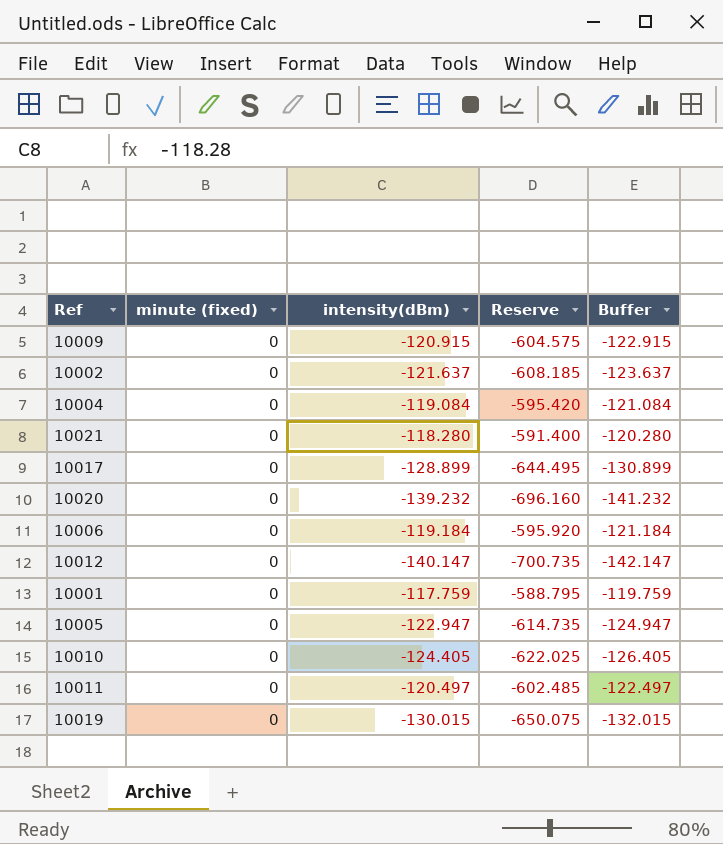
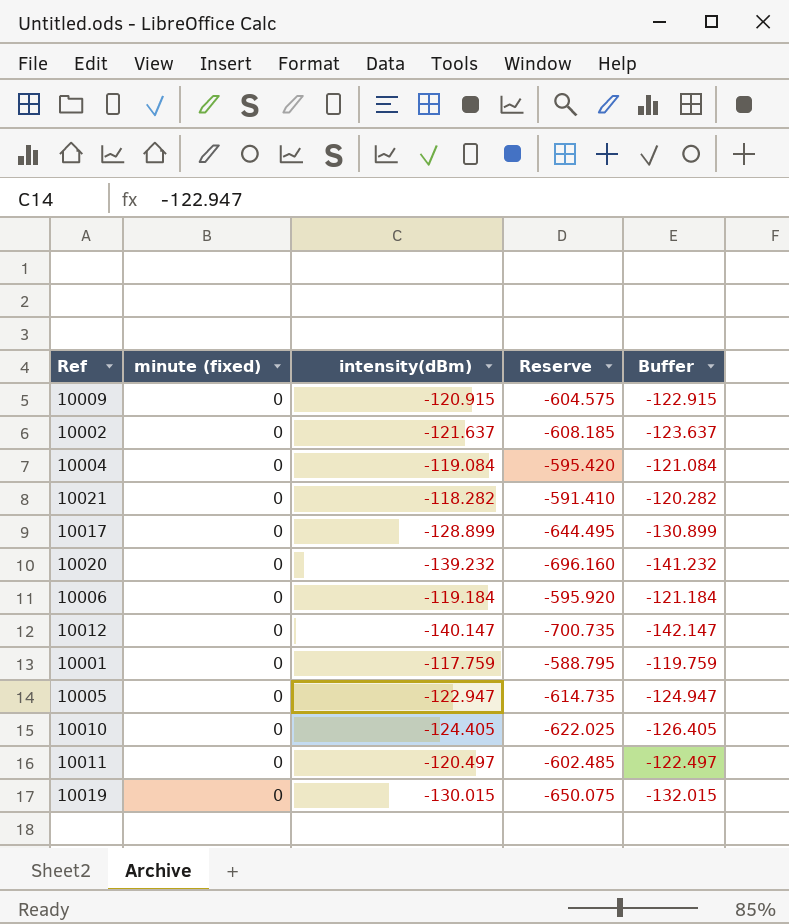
10021 | intensity(dBm): -118.280 -> -118.282
10021 | Reserve: -591.400 -> -591.410
10021 | Buffer: -120.280 -> -120.282

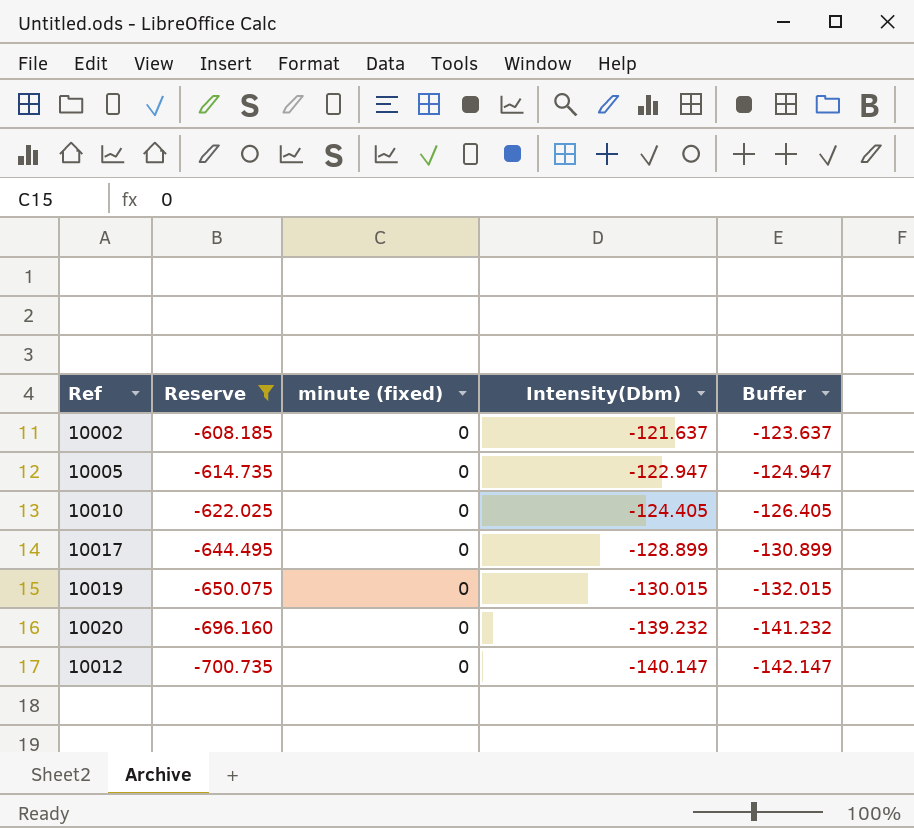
filter: none -> Reserve <= -608.185
row order: none -> Reserve descending
column Reserve | position: 4 -> 2
column name: intensity(dBm) -> Intensity(Dbm)

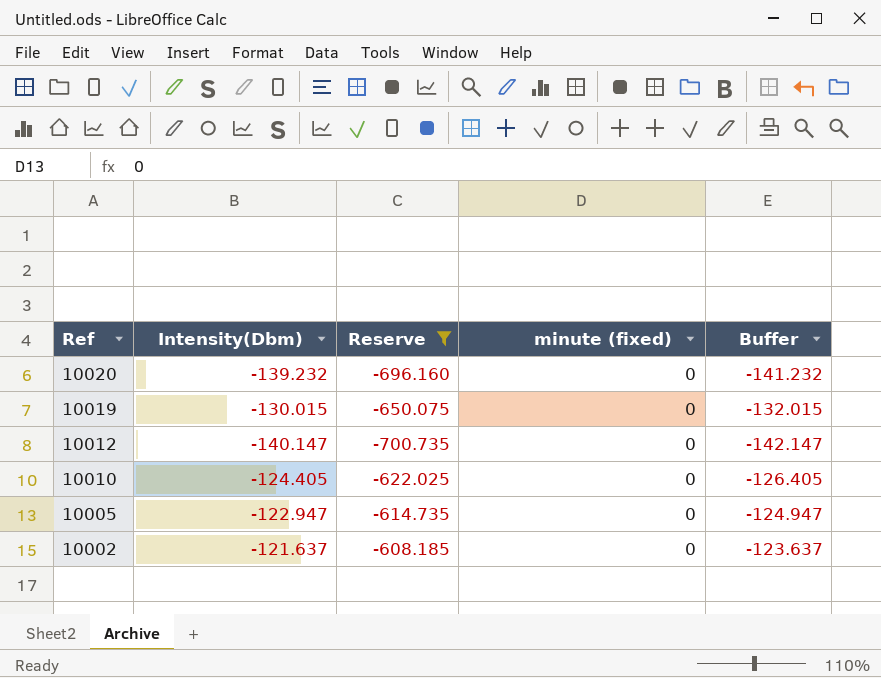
row order: Reserve descending -> Ref descending
column Intensity(Dbm) | position: 4 -> 2
row 10017: -644.495 | 0 | -128.899 | -130.899 -> none

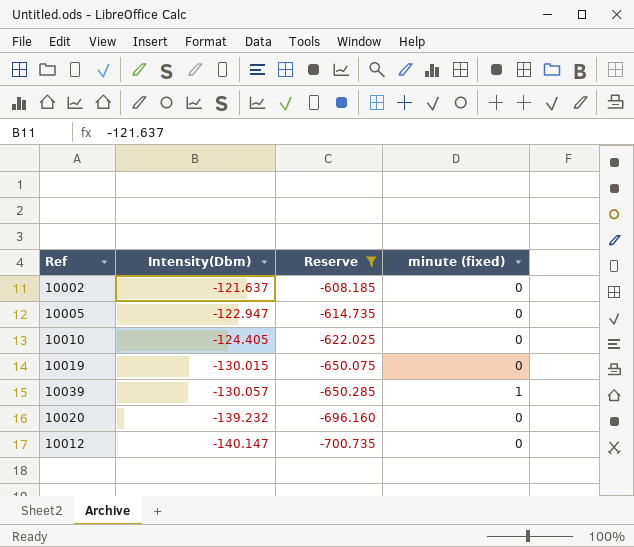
row order: Ref descending -> Intensity(Dbm) descending
column Buffer | formula: [Intensity(Dbm)] - 2 -> none
row 10039: none -> -130.057 | -650.285 | 1

